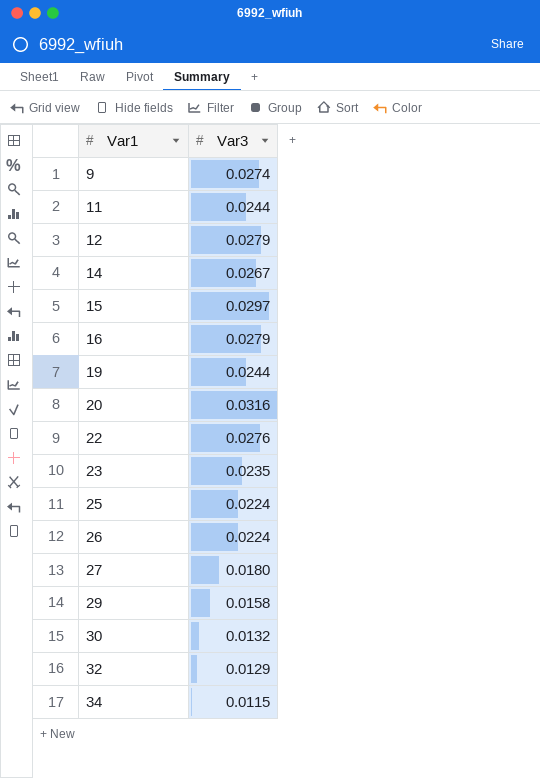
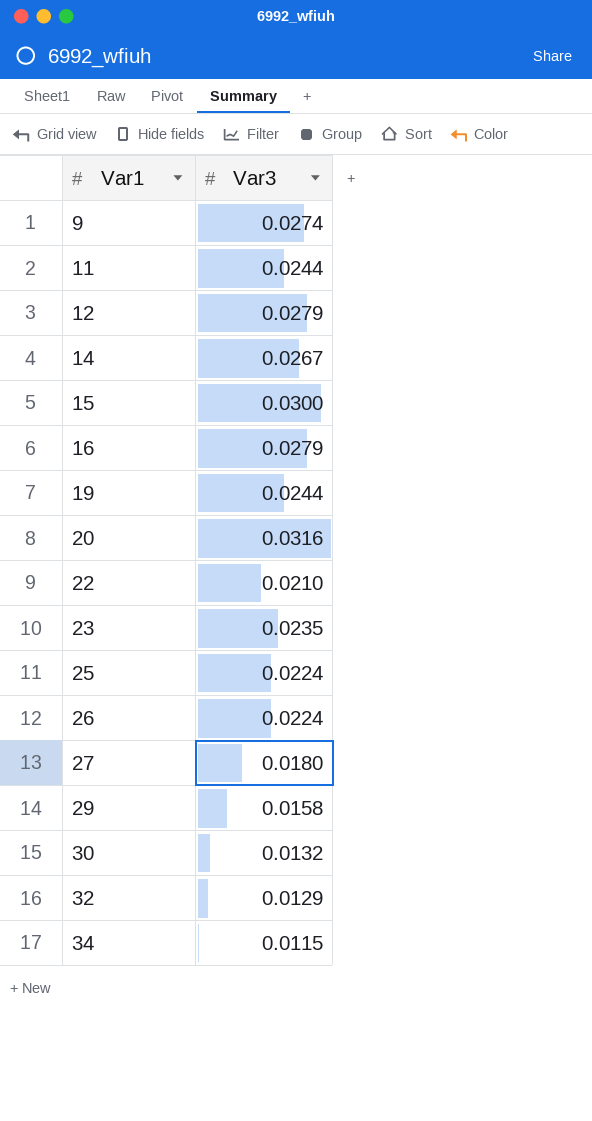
15 | Var3: 0.0297 -> 0.0300
22 | Var3: 0.0276 -> 0.0210

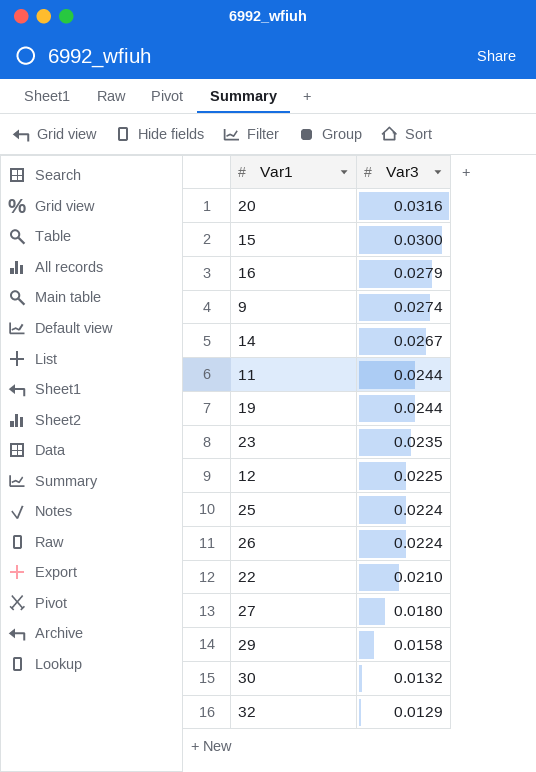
row order: Var1 ascending -> Var3 descending
row 34: 0.0115 -> none
12 | Var3: 0.0279 -> 0.0225

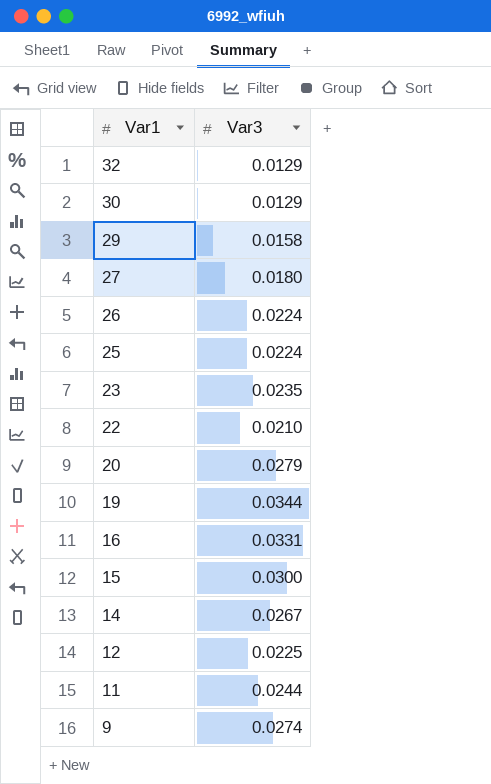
row order: Var3 descending -> Var1 descending
30 | Var3: 0.0132 -> 0.0129
20 | Var3: 0.0316 -> 0.0279
19 | Var3: 0.0244 -> 0.0344
16 | Var3: 0.0279 -> 0.0331

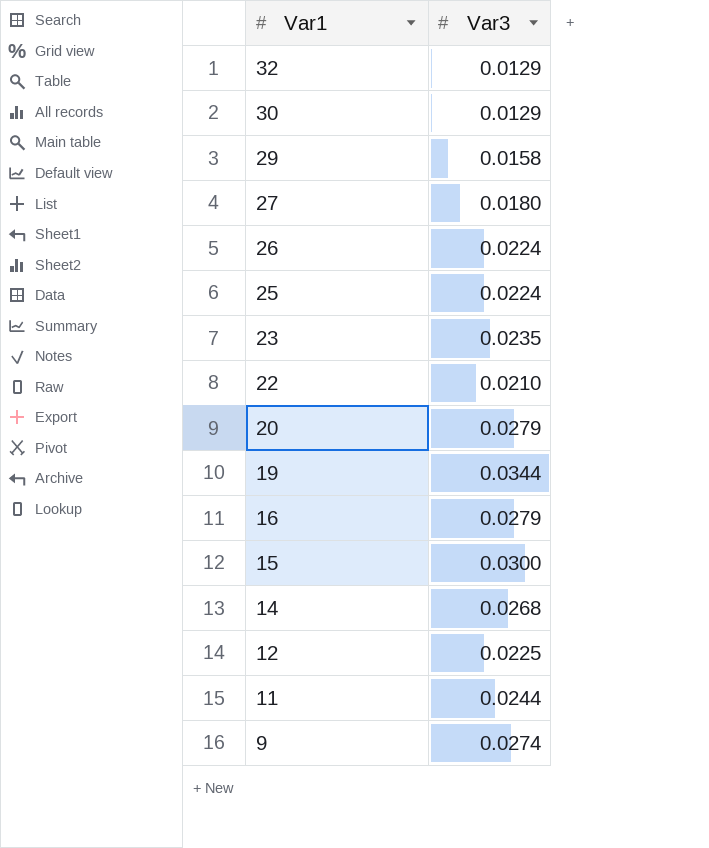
16 | Var3: 0.0331 -> 0.0279
14 | Var3: 0.0267 -> 0.0268

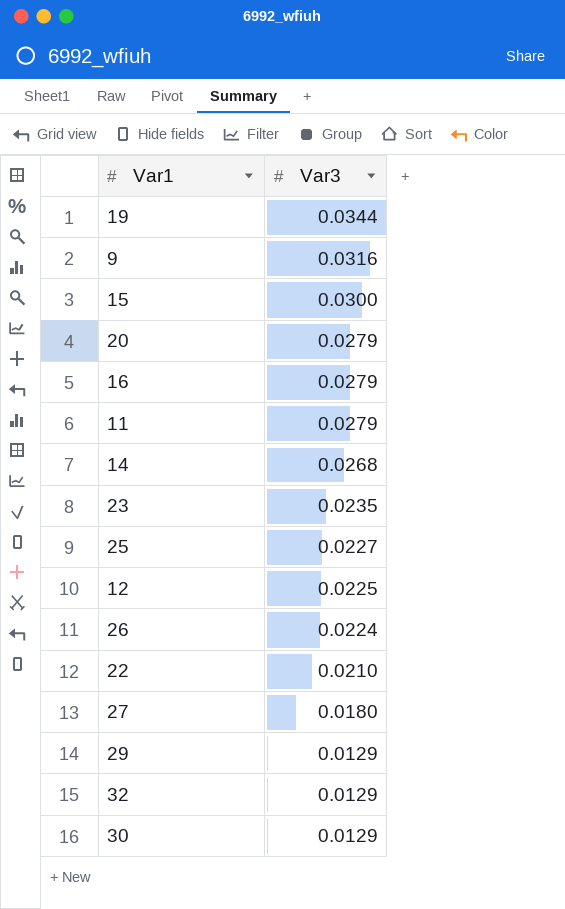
row order: Var1 descending -> Var3 descending
9 | Var3: 0.0274 -> 0.0316
11 | Var3: 0.0244 -> 0.0279
25 | Var3: 0.0224 -> 0.0227
29 | Var3: 0.0158 -> 0.0129

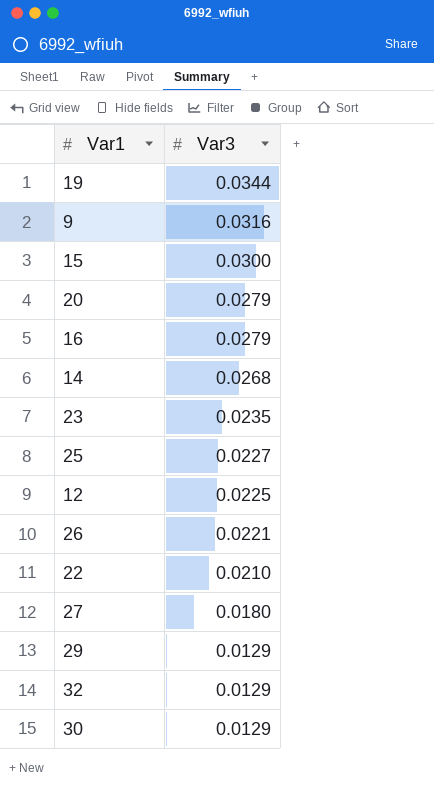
row 11: 0.0279 -> none
26 | Var3: 0.0224 -> 0.0221

